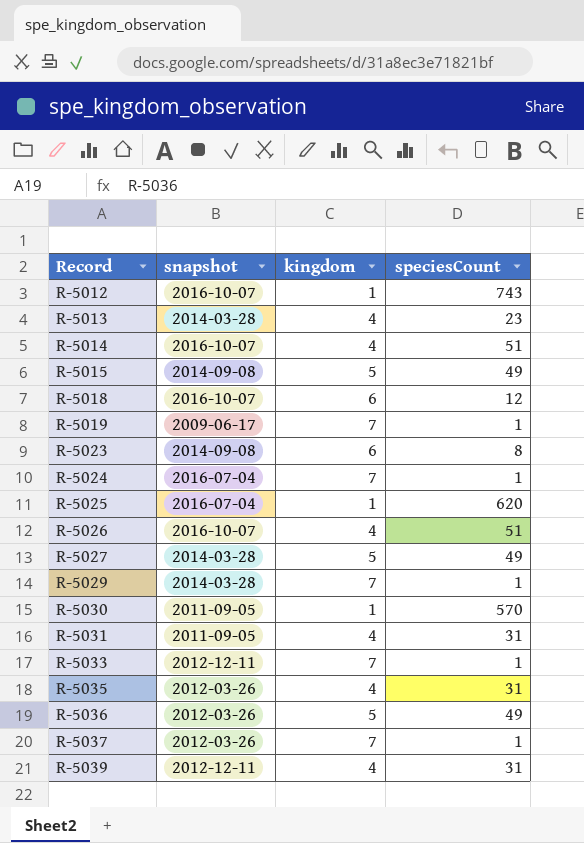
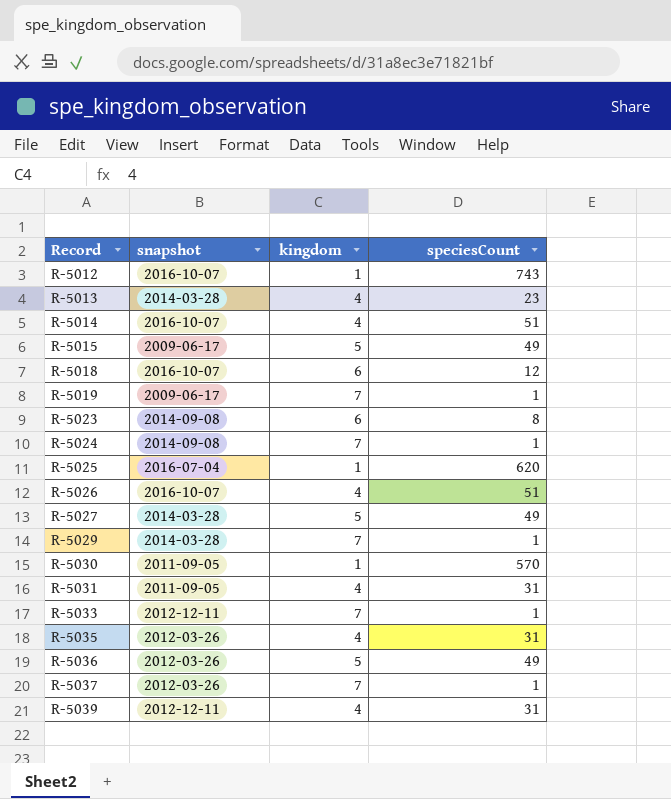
R-5015 | snapshot: 2014-09-08 -> 2009-06-17
R-5024 | snapshot: 2016-07-04 -> 2014-09-08

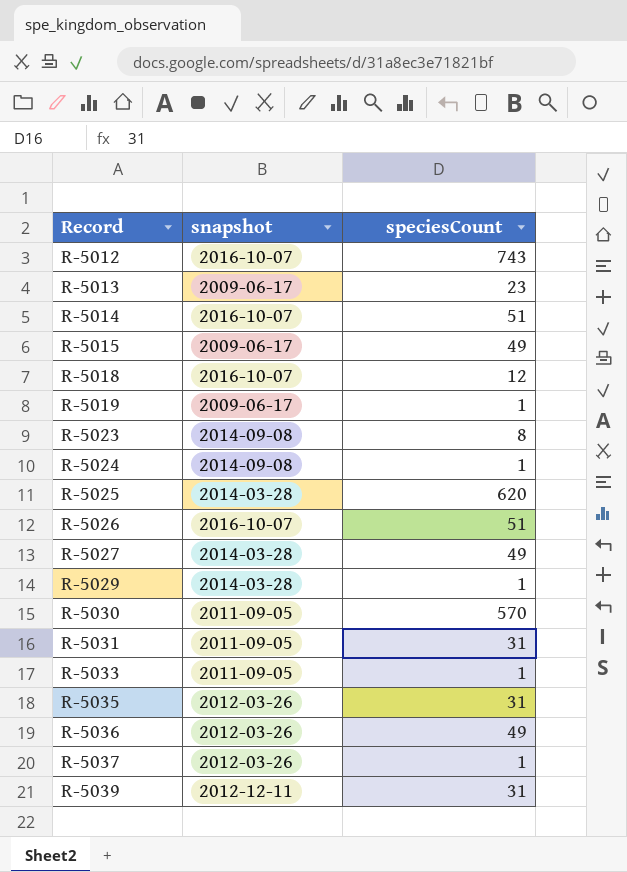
column kingdom | position: 3 -> none
R-5013 | snapshot: 2014-03-28 -> 2009-06-17
R-5025 | snapshot: 2016-07-04 -> 2014-03-28
R-5033 | snapshot: 2012-12-11 -> 2011-09-05

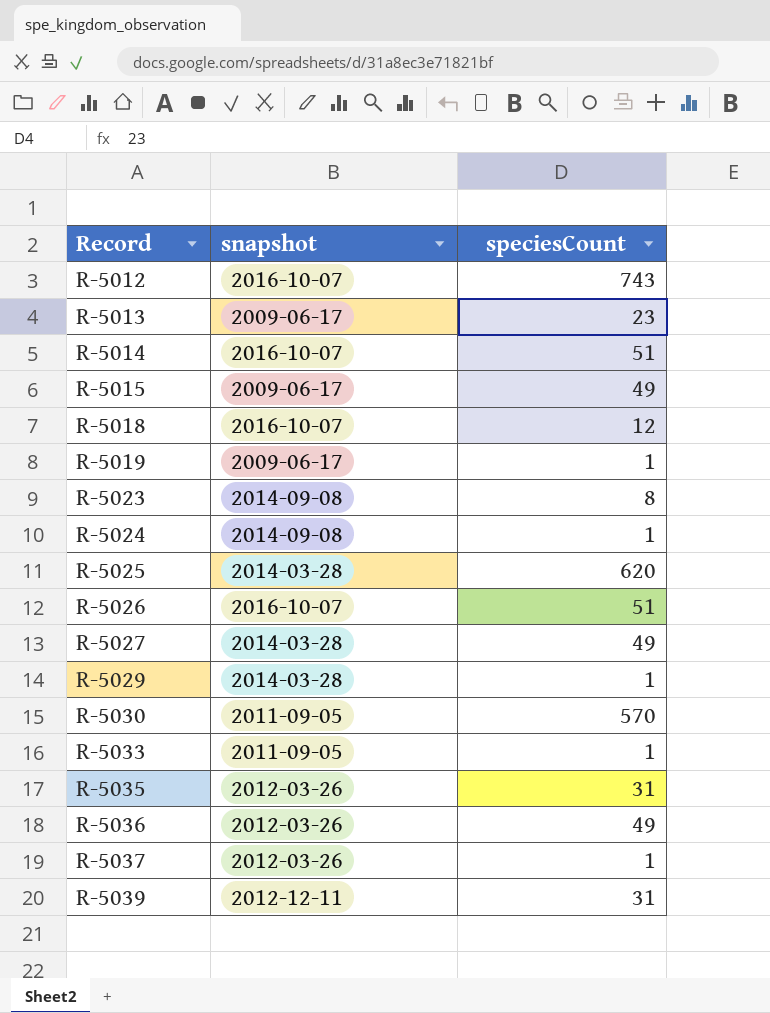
row R-5031: 2011-09-05 | 31 -> none

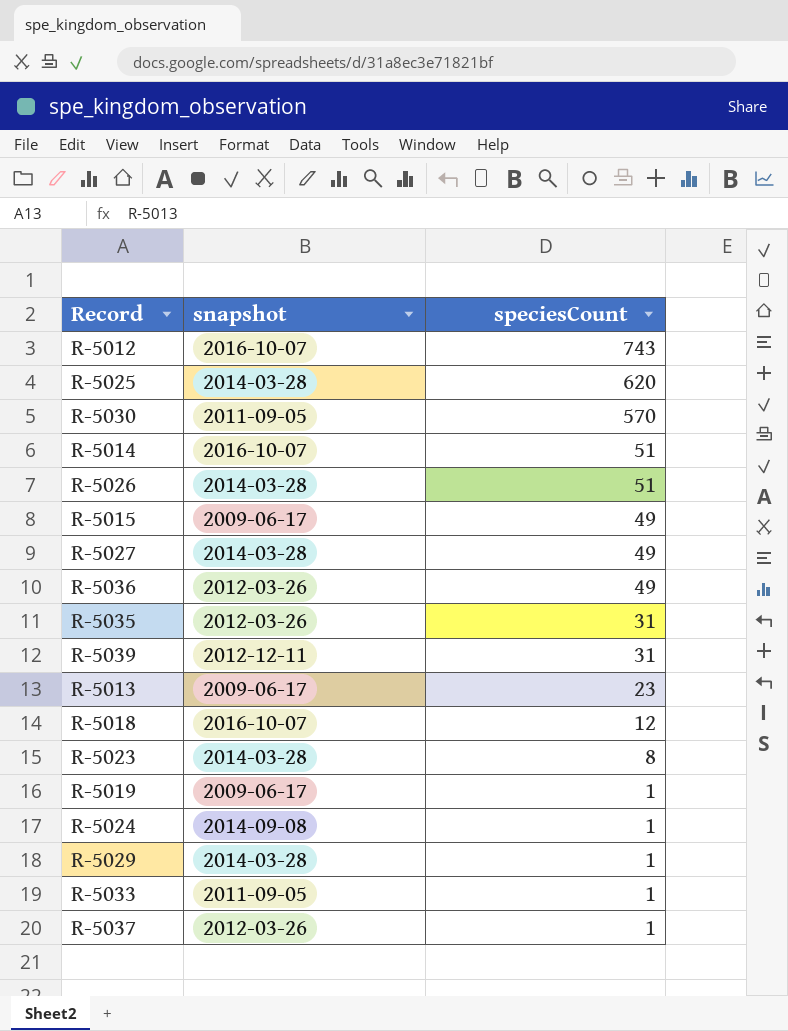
row order: Record ascending -> speciesCount descending
R-5026 | snapshot: 2016-10-07 -> 2014-03-28
R-5023 | snapshot: 2014-09-08 -> 2014-03-28

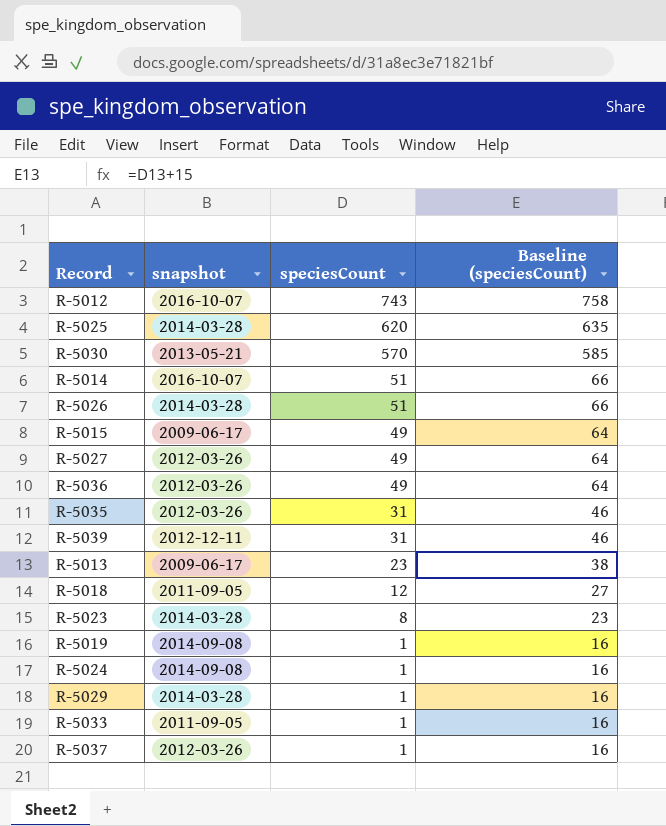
column Baseline (speciesCount) | formula: none -> [speciesCount] + 15
R-5030 | snapshot: 2011-09-05 -> 2013-05-21
R-5027 | snapshot: 2014-03-28 -> 2012-03-26
R-5018 | snapshot: 2016-10-07 -> 2011-09-05
R-5019 | snapshot: 2009-06-17 -> 2014-09-08

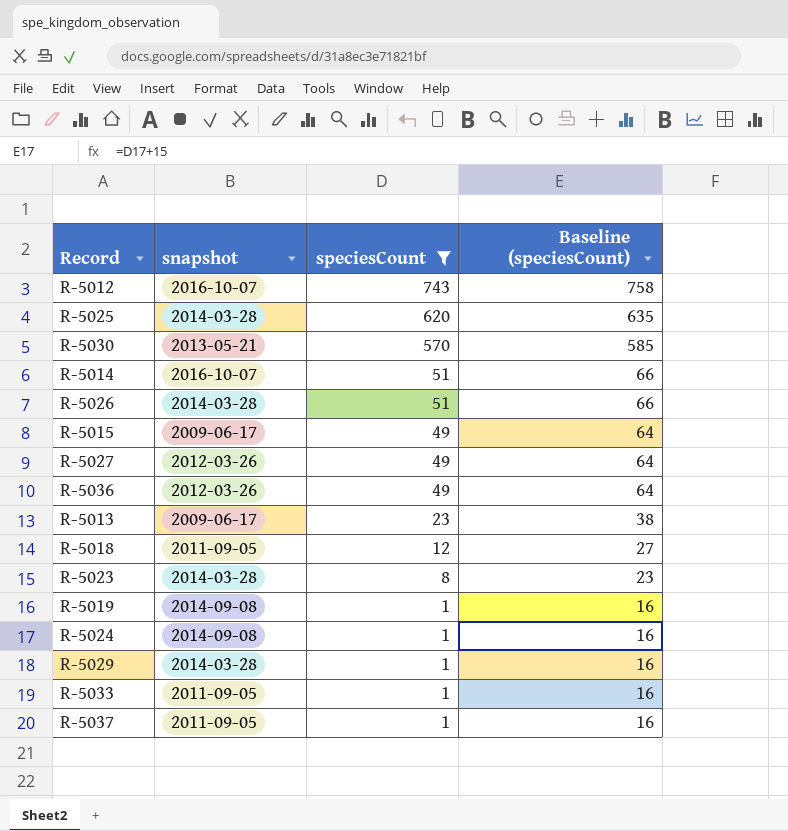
filter: none -> speciesCount != 31
R-5037 | snapshot: 2012-03-26 -> 2011-09-05

